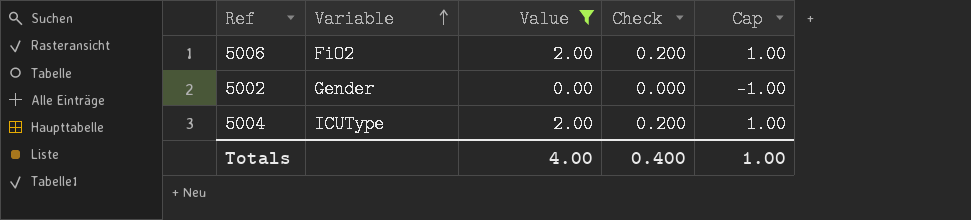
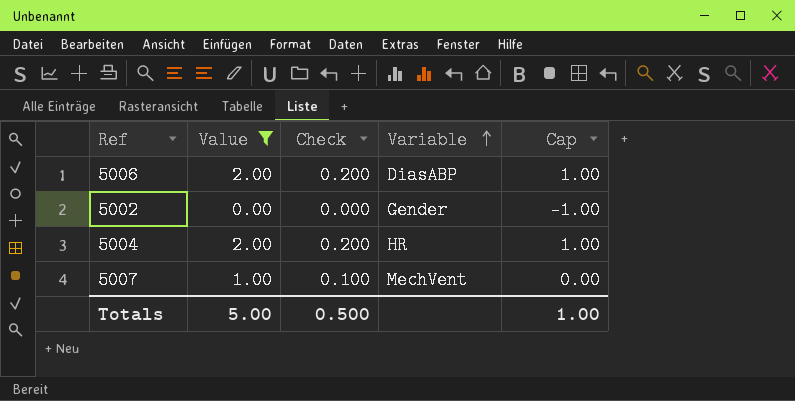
column Variable | position: 2 -> 4
5006 | Variable: FiO2 -> DiasABP
5004 | Variable: ICUType -> HR
row 5007: none -> 1.00 | 0.100 | MechVent | 0.00
Totals | Value: 4.00 -> 5.00
Totals | Check: 0.400 -> 0.500

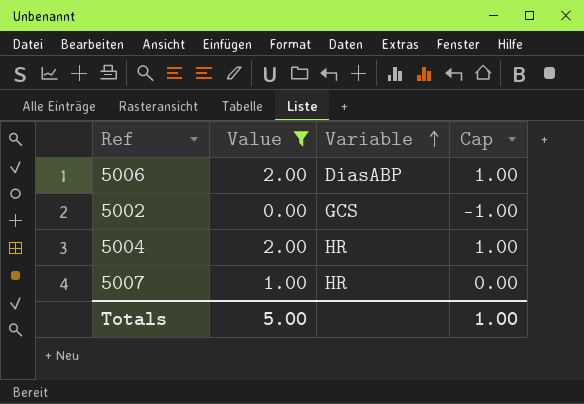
column Check | formula: [Value] * 0.1 -> none
5002 | Variable: Gender -> GCS
5007 | Variable: MechVent -> HR

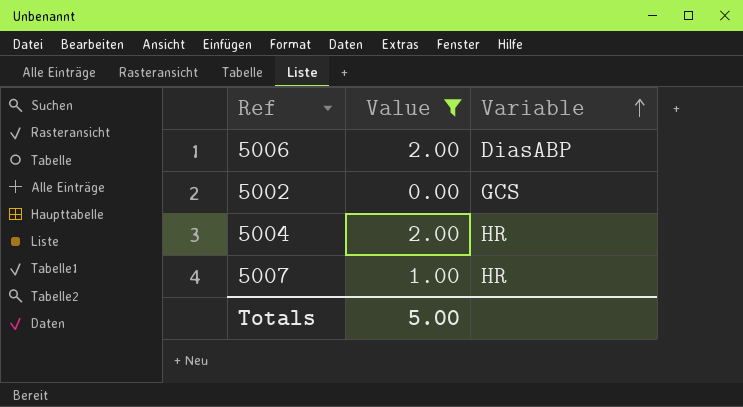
column Cap | formula: [Value] - 1 -> none

